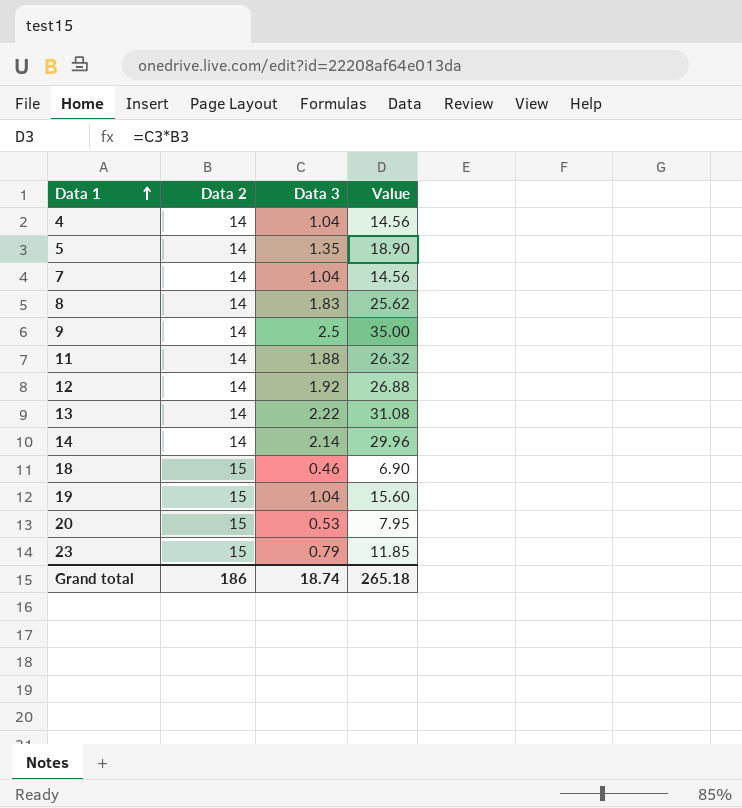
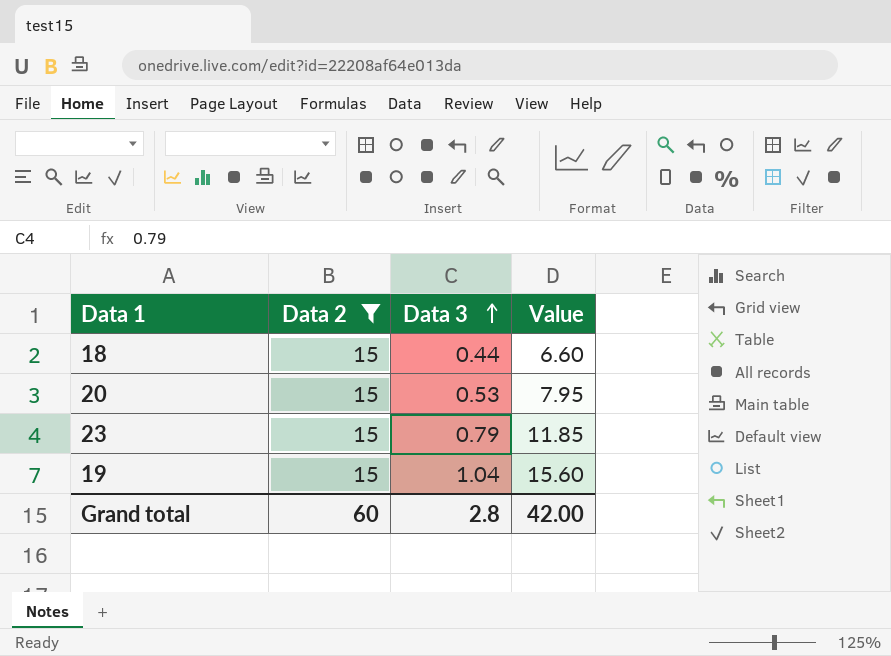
filter: none -> Data 2 = 15
row order: Data 1 ascending -> Data 3 ascending
18 | Data 3: 0.46 -> 0.44
18 | Value: 6.90 -> 6.60
Grand total | Data 2: 186 -> 60
Grand total | Data 3: 18.74 -> 2.8
Grand total | Value: 265.18 -> 42.00

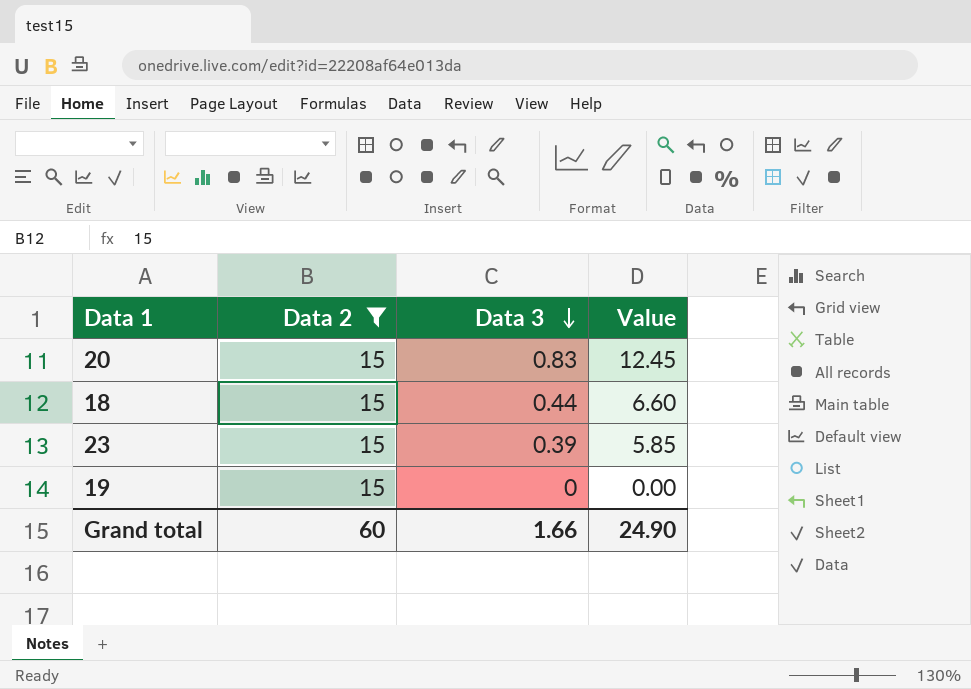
row order: Data 3 ascending -> Data 3 descending
20 | Data 3: 0.53 -> 0.83
20 | Value: 7.95 -> 12.45
23 | Data 3: 0.79 -> 0.39
23 | Value: 11.85 -> 5.85
19 | Data 3: 1.04 -> 0
19 | Value: 15.60 -> 0.00
Grand total | Data 3: 2.8 -> 1.66
Grand total | Value: 42.00 -> 24.90

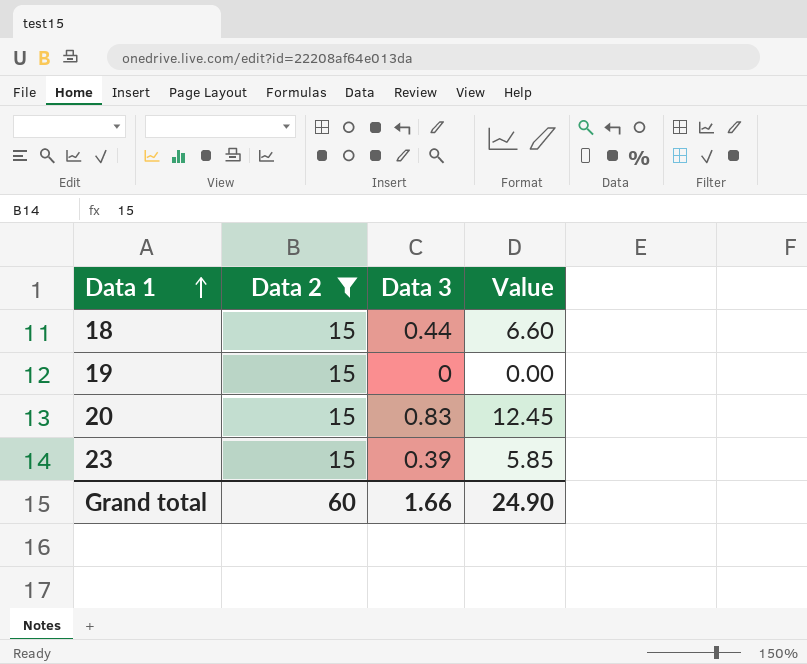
row order: Data 3 descending -> Data 1 ascending

